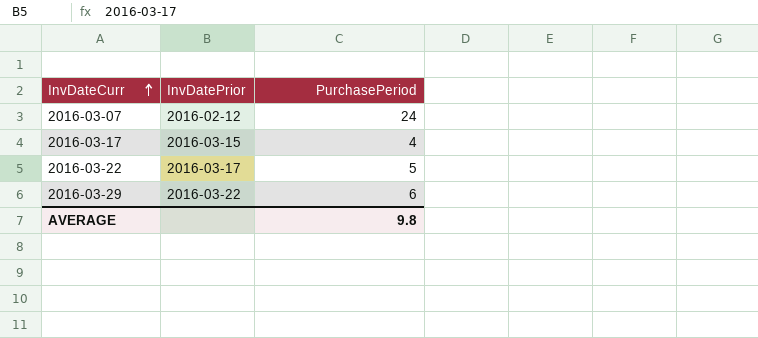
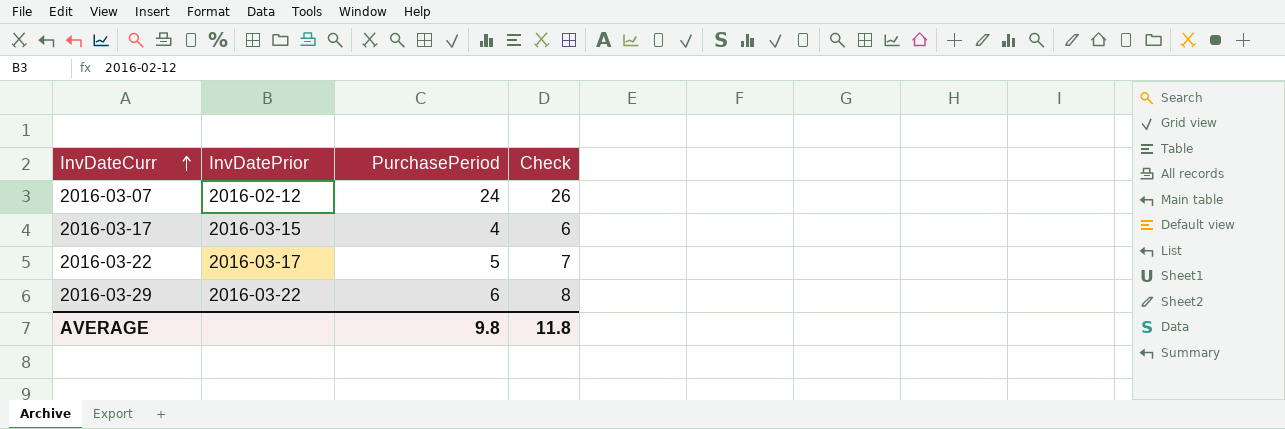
column Check | formula: none -> [PurchasePeriod] + 2

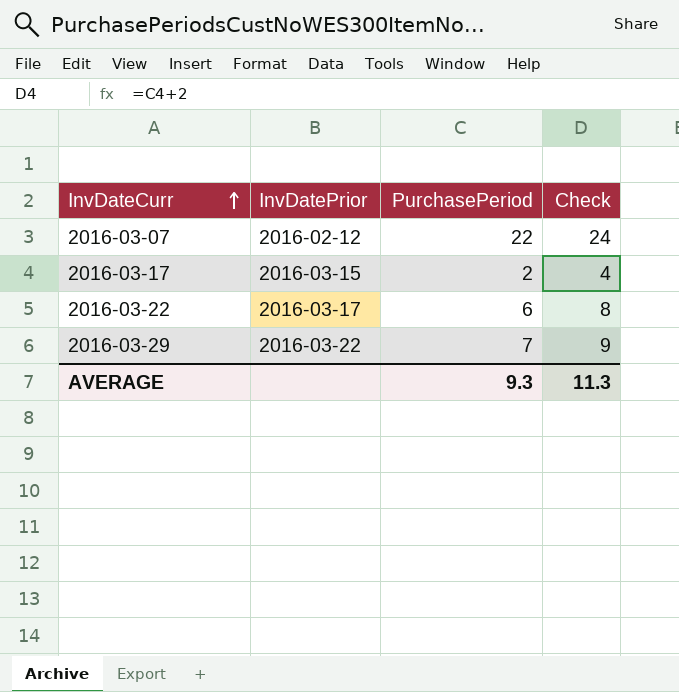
2016-03-07 | PurchasePeriod: 24 -> 22
2016-03-07 | Check: 26 -> 24
2016-03-17 | PurchasePeriod: 4 -> 2
2016-03-17 | Check: 6 -> 4
2016-03-22 | PurchasePeriod: 5 -> 6
2016-03-22 | Check: 7 -> 8
2016-03-29 | PurchasePeriod: 6 -> 7
2016-03-29 | Check: 8 -> 9
AVERAGE | PurchasePeriod: 9.8 -> 9.3
AVERAGE | Check: 11.8 -> 11.3

